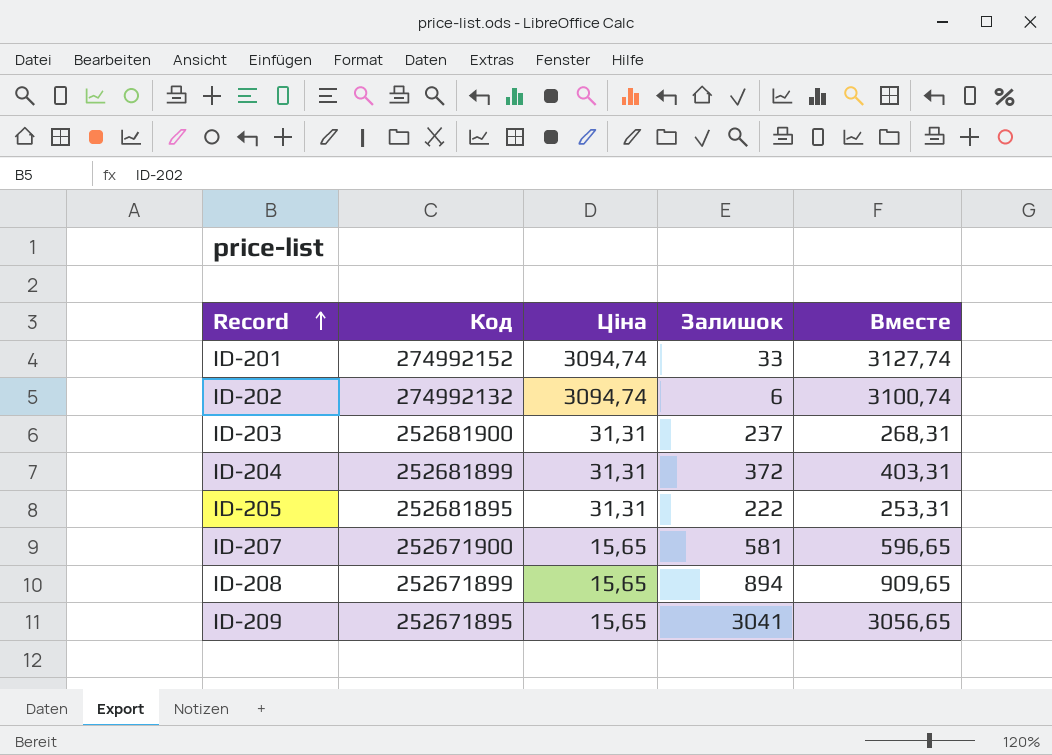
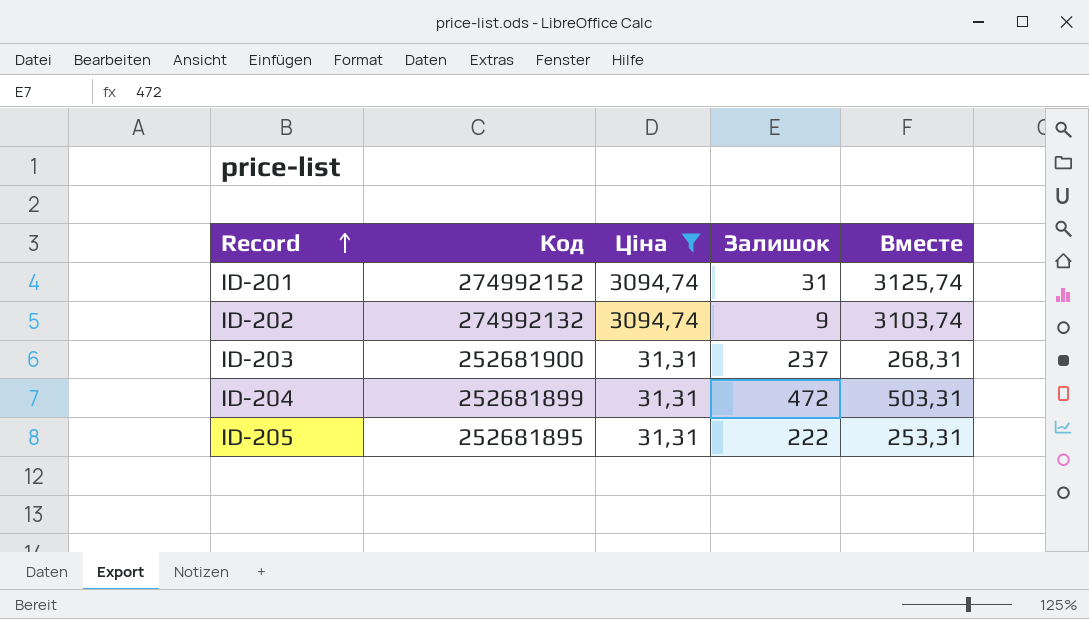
filter: none -> Ціна != 15,65
ID-201 | Залишок: 33 -> 31
ID-201 | Вместе: 3127,74 -> 3125,74
ID-202 | Залишок: 6 -> 9
ID-202 | Вместе: 3100,74 -> 3103,74
ID-204 | Залишок: 372 -> 472
ID-204 | Вместе: 403,31 -> 503,31

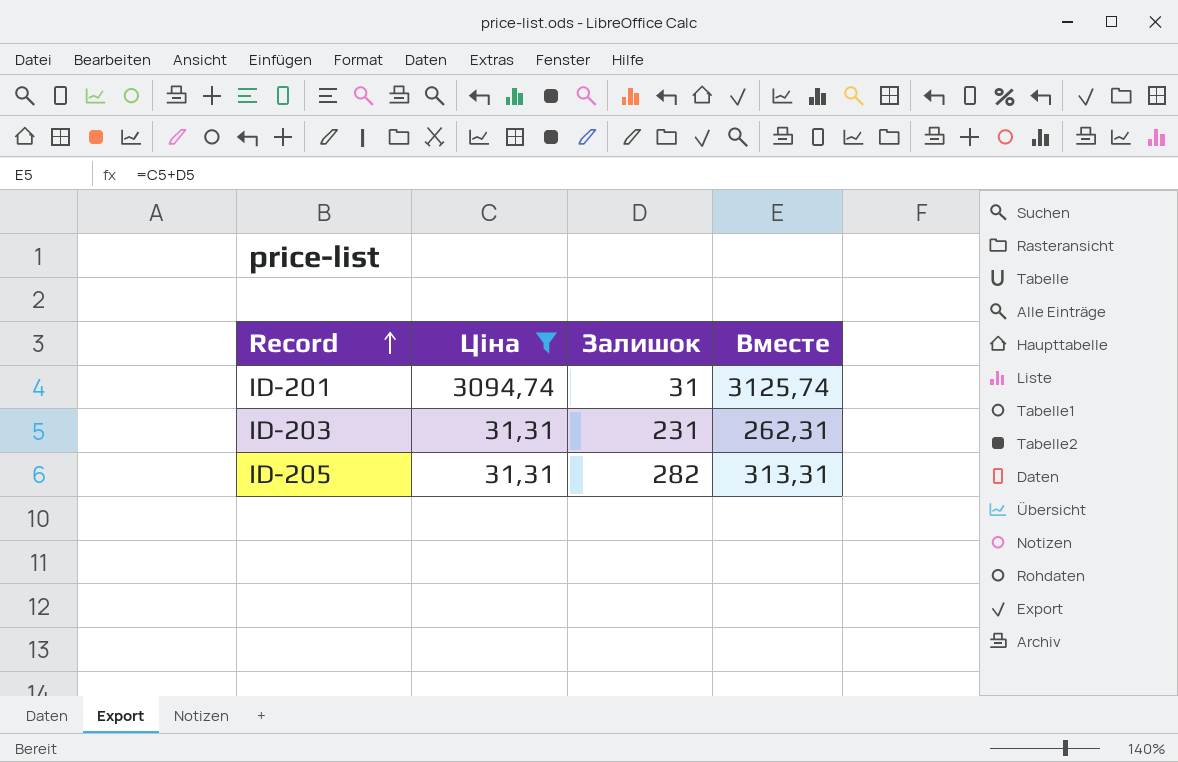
column Код | position: 2 -> none
row ID-202: 274992132 | 3094,74 | 9 | 3103,74 -> none
row ID-204: 252681899 | 31,31 | 472 | 503,31 -> none
ID-203 | Залишок: 237 -> 231
ID-203 | Вместе: 268,31 -> 262,31
ID-205 | Залишок: 222 -> 282
ID-205 | Вместе: 253,31 -> 313,31

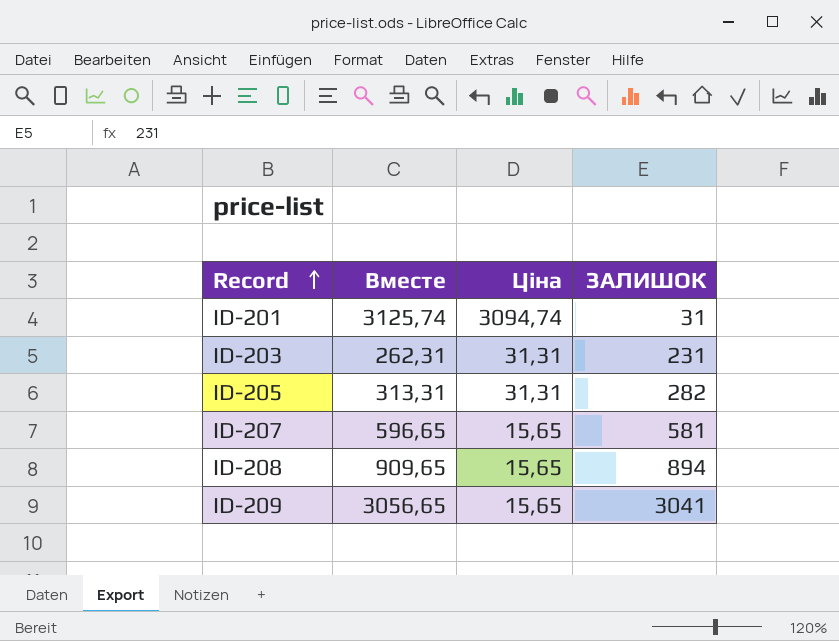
filter: Ціна != 15,65 -> none
column Вместе | position: 4 -> 2
column name: Залишок -> ЗАЛИШОК

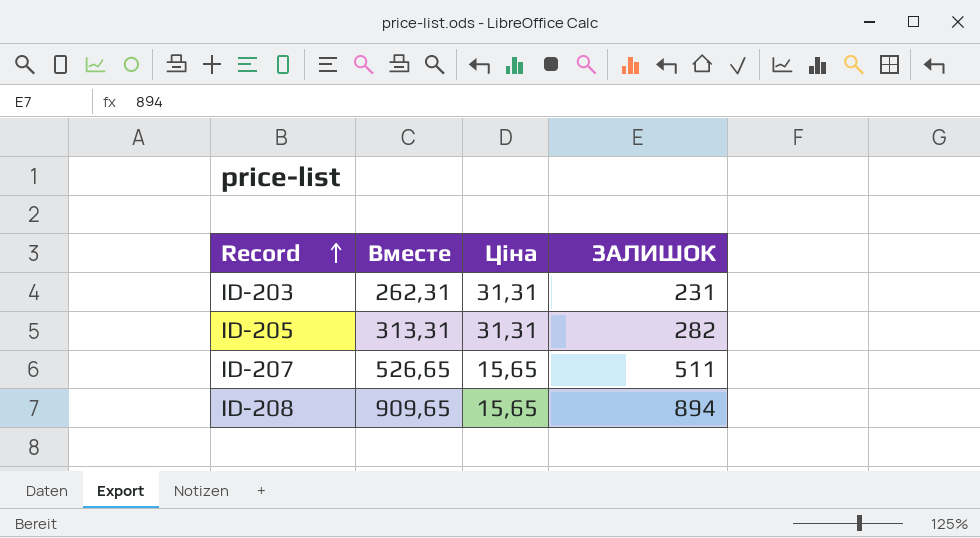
row ID-201: 3125,74 | 3094,74 | 31 -> none
row ID-209: 3056,65 | 15,65 | 3041 -> none
ID-207 | Вместе: 596,65 -> 526,65
ID-207 | ЗАЛИШОК: 581 -> 511

